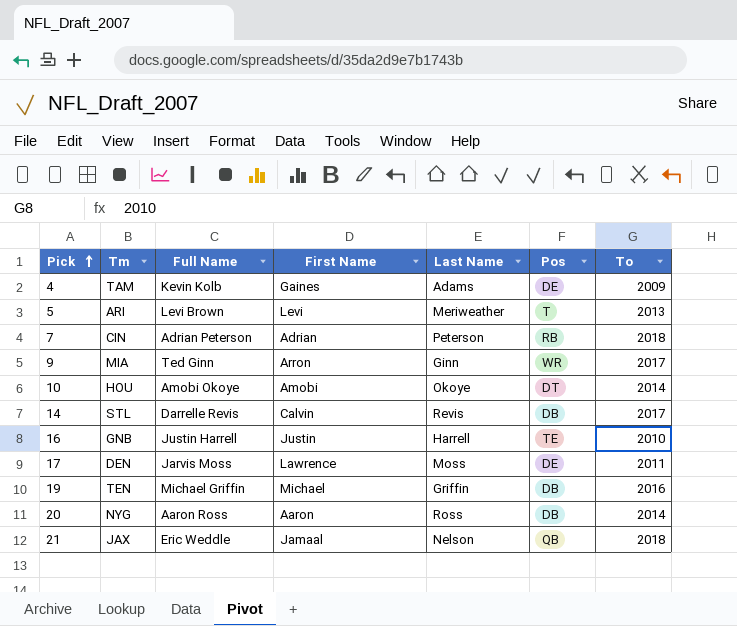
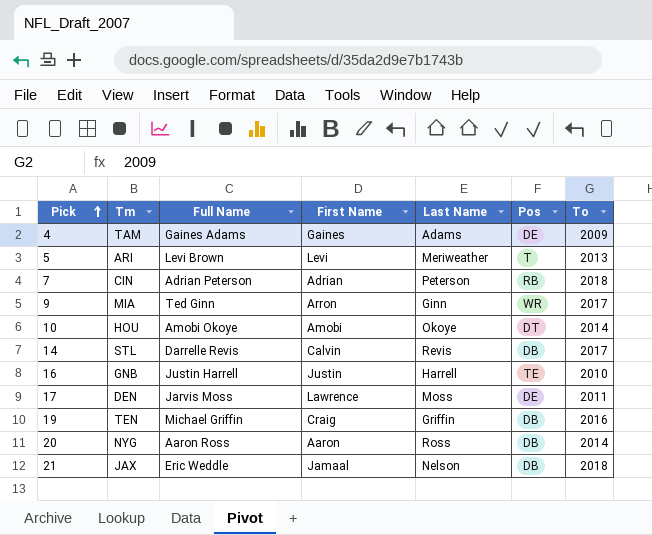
4 | Full Name: Kevin Kolb -> Gaines Adams
19 | First Name: Michael -> Craig
21 | Pos: QB -> DB

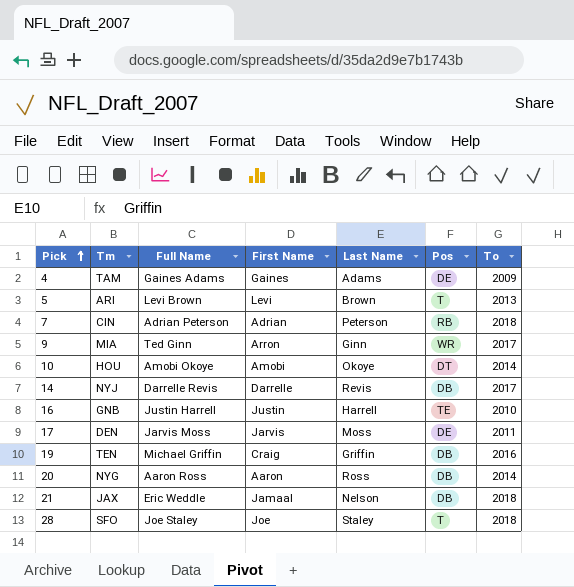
5 | Last Name: Meriweather -> Brown
14 | Tm: STL -> NYJ
14 | First Name: Calvin -> Darrelle
17 | First Name: Lawrence -> Jarvis
row 28: none -> SFO | Joe Staley | Joe | Staley | T | 2018

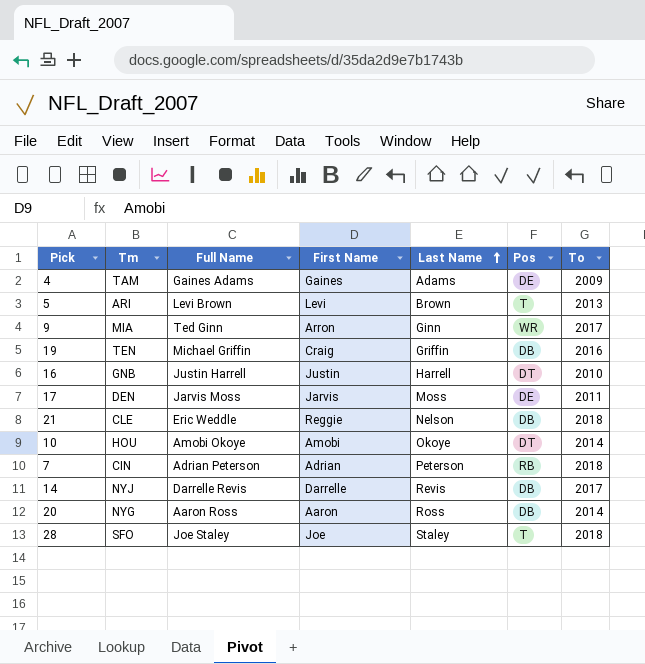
row order: Pick ascending -> Last Name ascending
16 | Pos: TE -> DT
21 | Tm: JAX -> CLE
21 | First Name: Jamaal -> Reggie

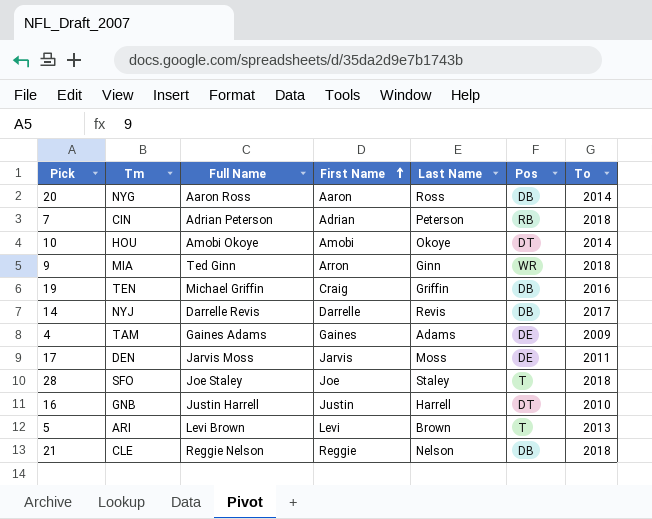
row order: Last Name ascending -> First Name ascending
9 | To: 2017 -> 2018
21 | Full Name: Eric Weddle -> Reggie Nelson

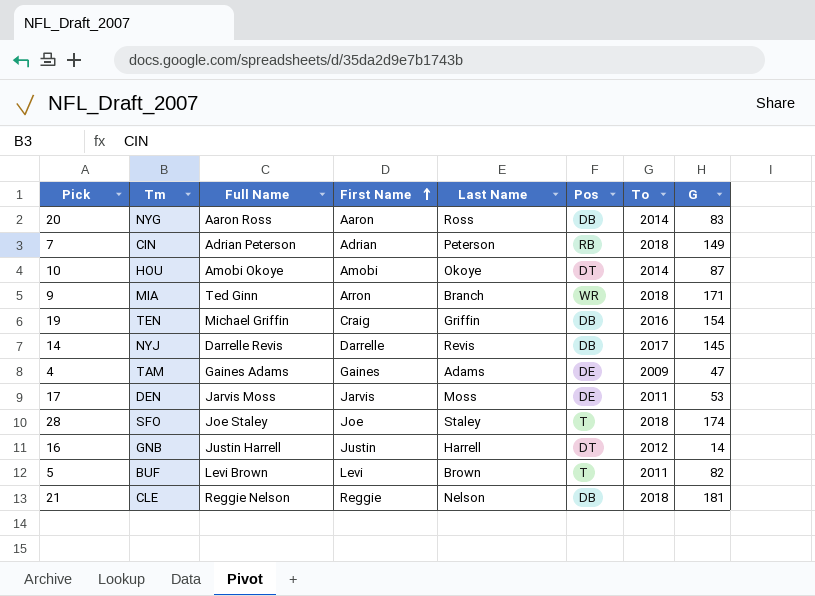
column G | position: none -> 8
9 | Last Name: Ginn -> Branch
16 | To: 2010 -> 2012
5 | Tm: ARI -> BUF
5 | To: 2013 -> 2011

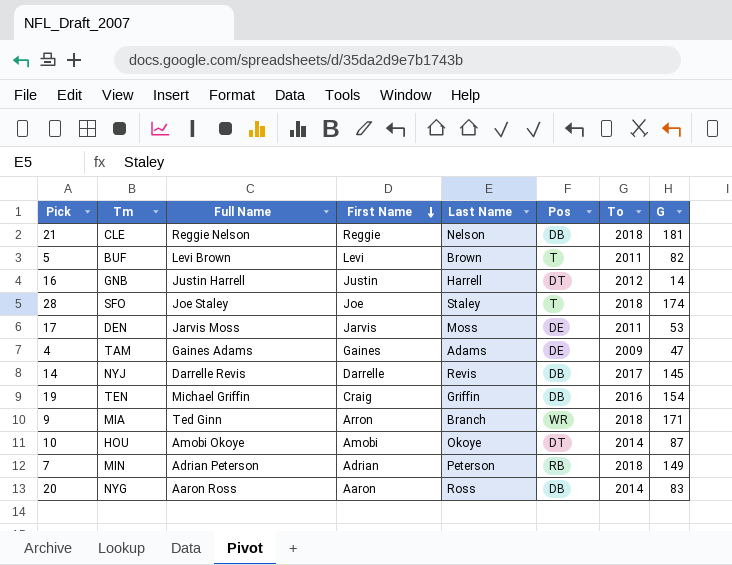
row order: First Name ascending -> First Name descending
7 | Tm: CIN -> MIN

